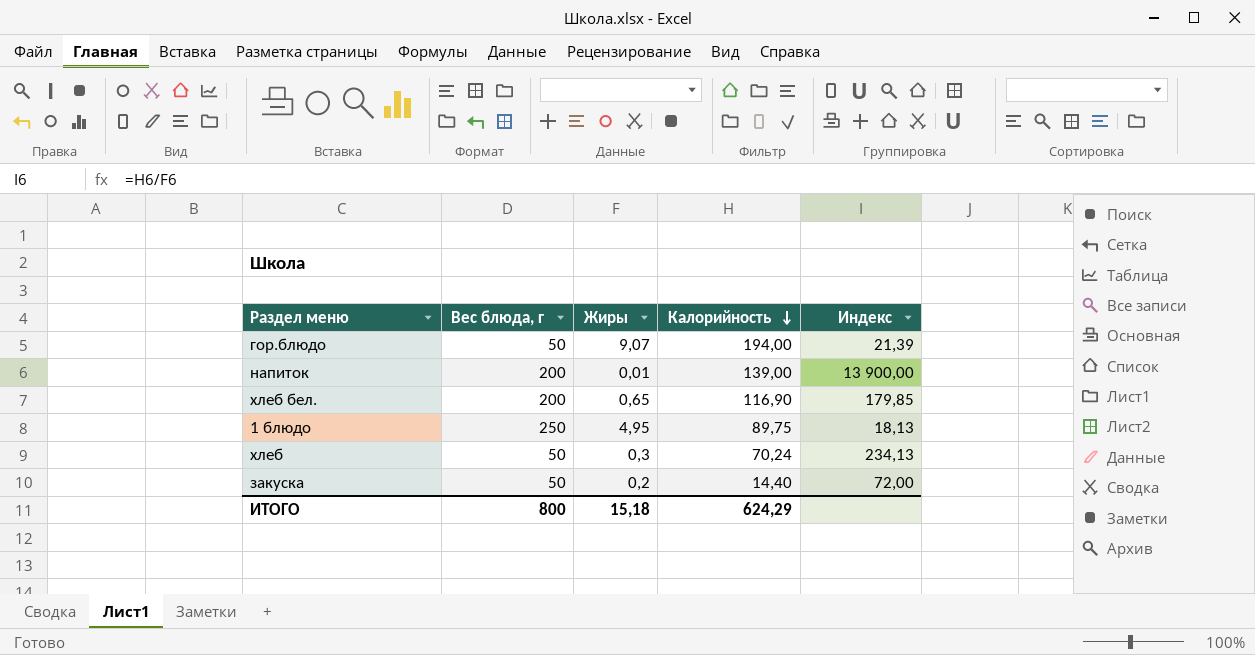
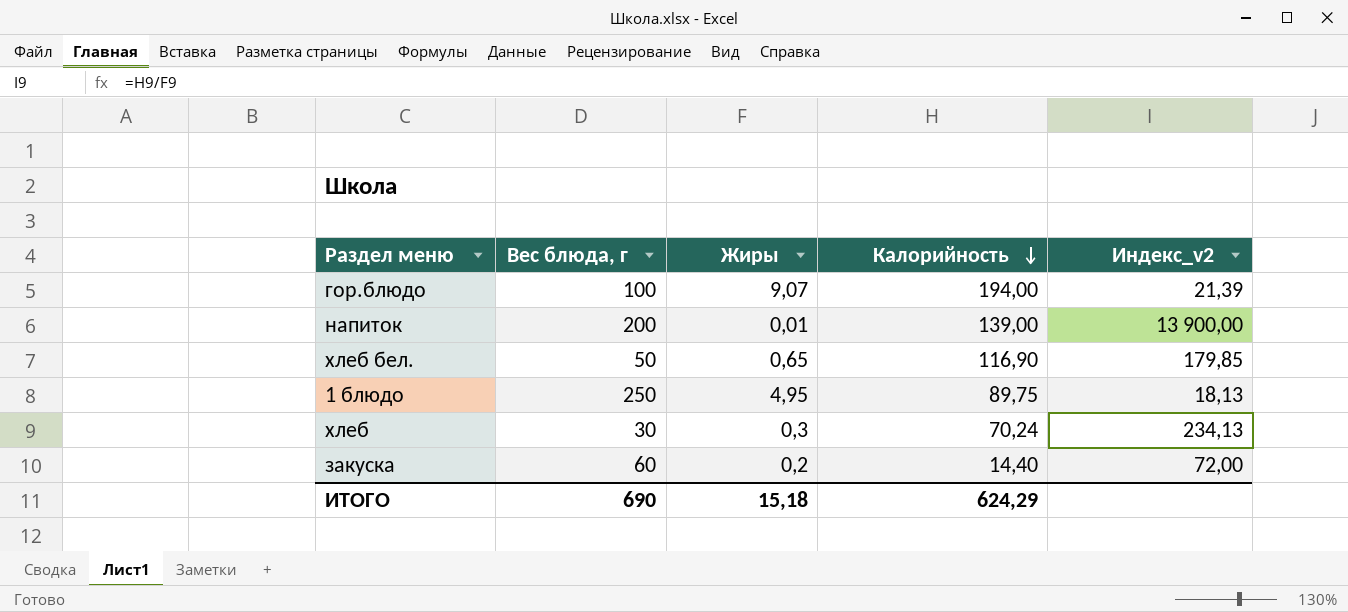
column name: Индекс -> Индекс_v2
гор.блюдо | Вес блюда, г: 50 -> 100
хлеб бел. | Вес блюда, г: 200 -> 50
хлеб | Вес блюда, г: 50 -> 30
закуска | Вес блюда, г: 50 -> 60
ИТОГО | Вес блюда, г: 800 -> 690

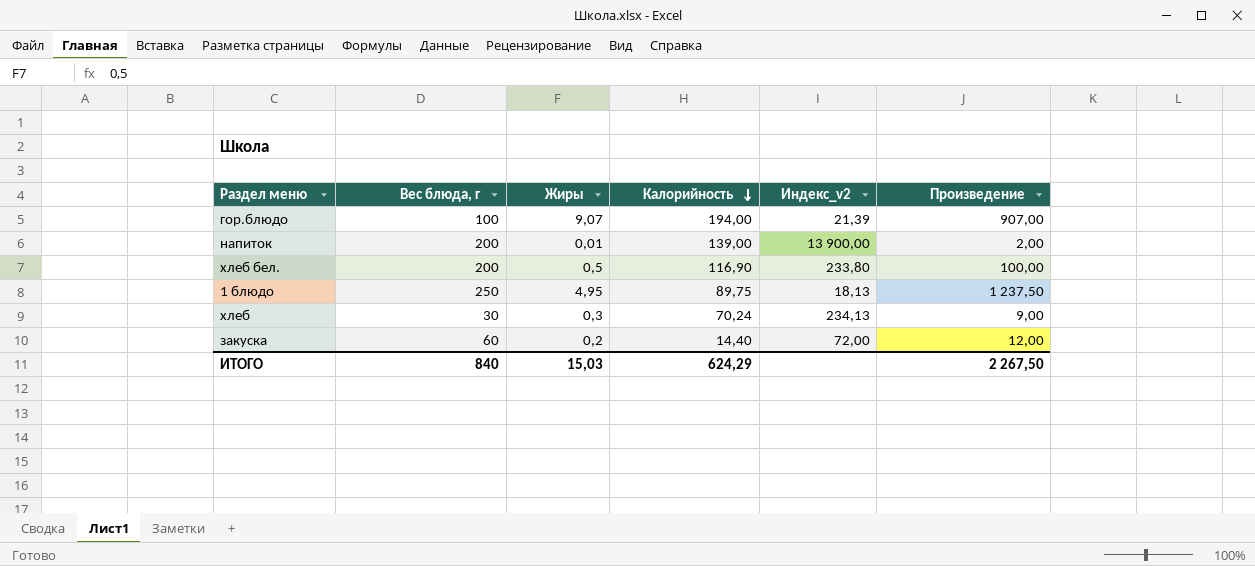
column Произведение | formula: none -> [Вес блюда, г] * [Жиры]
хлеб бел. | Вес блюда, г: 50 -> 200
хлеб бел. | Жиры: 0,65 -> 0,5
хлеб бел. | Индекс_v2: 179,85 -> 233,80
ИТОГО | Вес блюда, г: 690 -> 840
ИТОГО | Жиры: 15,18 -> 15,03

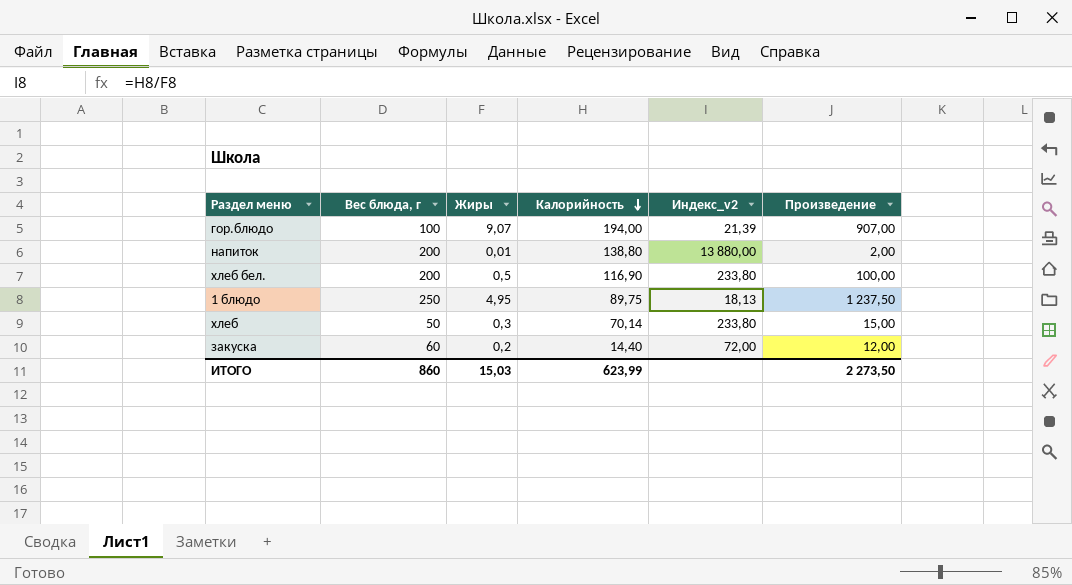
напиток | Калорийность: 139,00 -> 138,80
напиток | Индекс_v2: 13 900,00 -> 13 880,00
хлеб | Вес блюда, г: 30 -> 50
хлеб | Калорийность: 70,24 -> 70,14
хлеб | Индекс_v2: 234,13 -> 233,80
хлеб | Произведение: 9,00 -> 15,00
ИТОГО | Вес блюда, г: 840 -> 860
ИТОГО | Калорийность: 624,29 -> 623,99
ИТОГО | Произведение: 2 267,50 -> 2 273,50

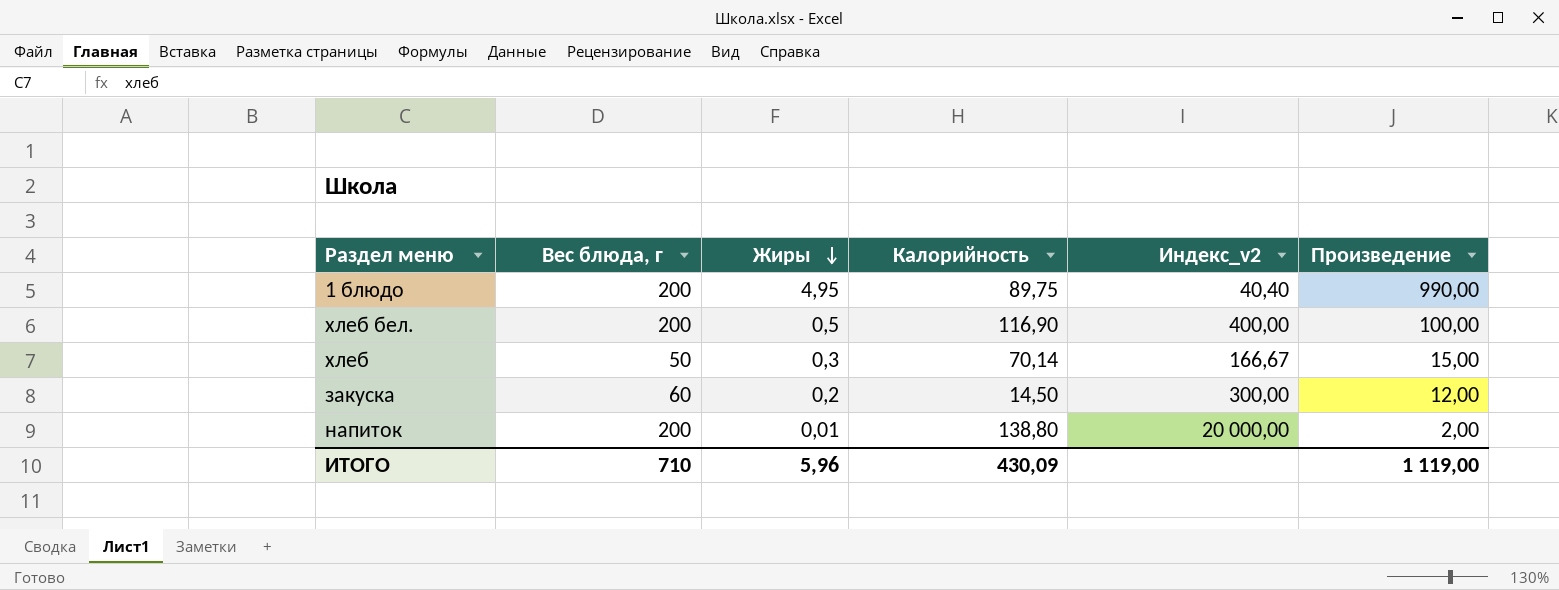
row order: Калорийность descending -> Жиры descending
column Индекс_v2 | formula: [Калорийность] / [Жиры] -> [Вес блюда, г] / [Жиры]
row гор.блюдо: 100 | 9,07 | 194,00 | 21,39 | 907,00 -> none
1 блюдо | Вес блюда, г: 250 -> 200
1 блюдо | Произведение: 1 237,50 -> 990,00
закуска | Калорийность: 14,40 -> 14,50
ИТОГО | Вес блюда, г: 860 -> 710
ИТОГО | Жиры: 15,03 -> 5,96
ИТОГО | Калорийность: 623,99 -> 430,09
ИТОГО | Произведение: 2 273,50 -> 1 119,00

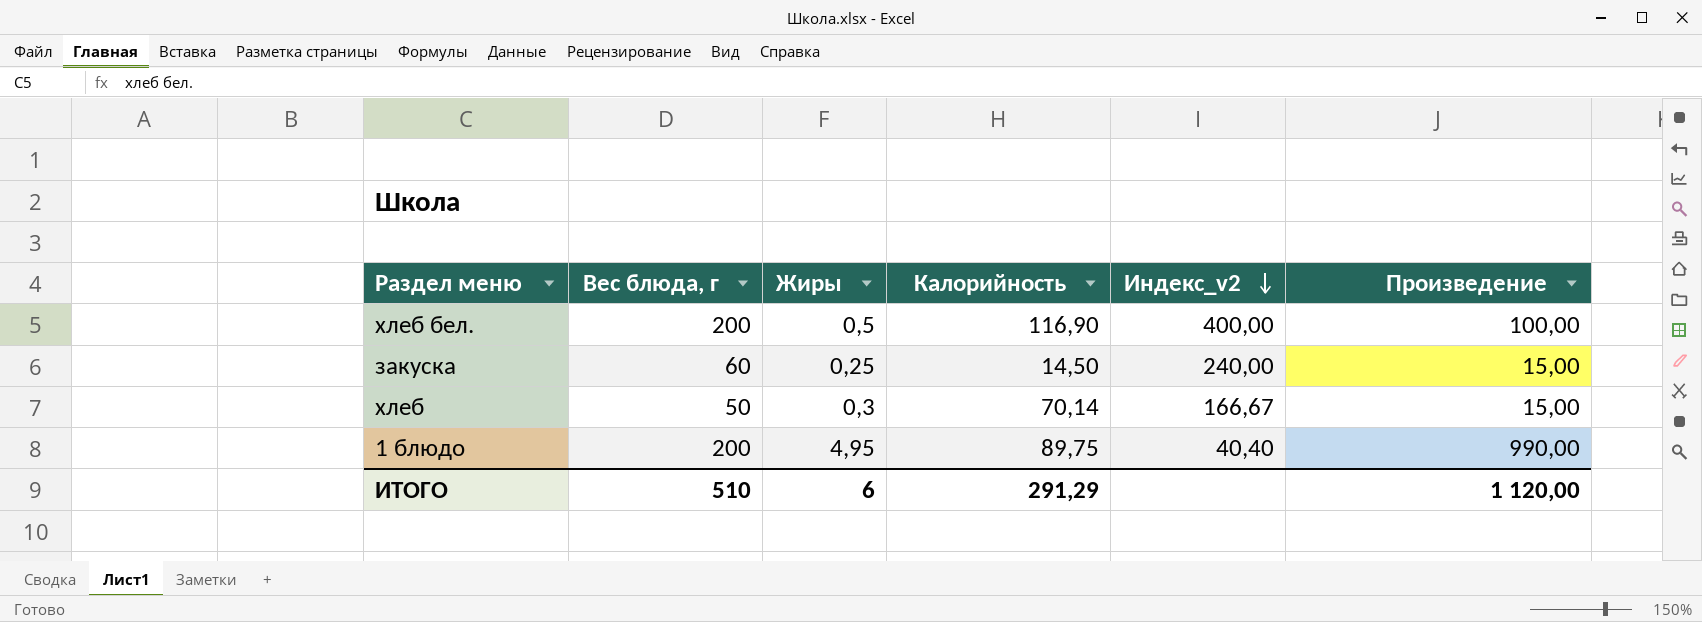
row order: Жиры descending -> Индекс_v2 descending
row напиток: 200 | 0,01 | 138,80 | 20 000,00 | 2,00 -> none
закуска | Жиры: 0,2 -> 0,25
закуска | Индекс_v2: 300,00 -> 240,00
закуска | Произведение: 12,00 -> 15,00
ИТОГО | Вес блюда, г: 710 -> 510
ИТОГО | Жиры: 5,96 -> 6
ИТОГО | Калорийность: 430,09 -> 291,29
ИТОГО | Произведение: 1 119,00 -> 1 120,00

